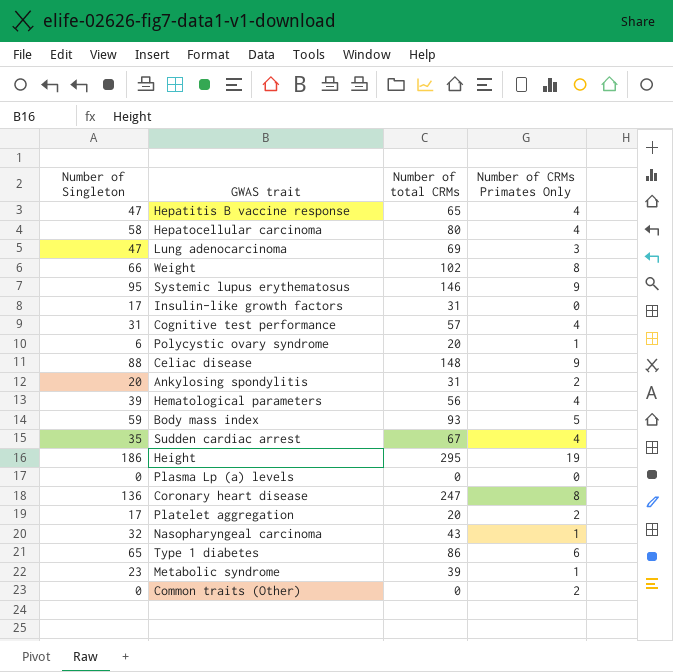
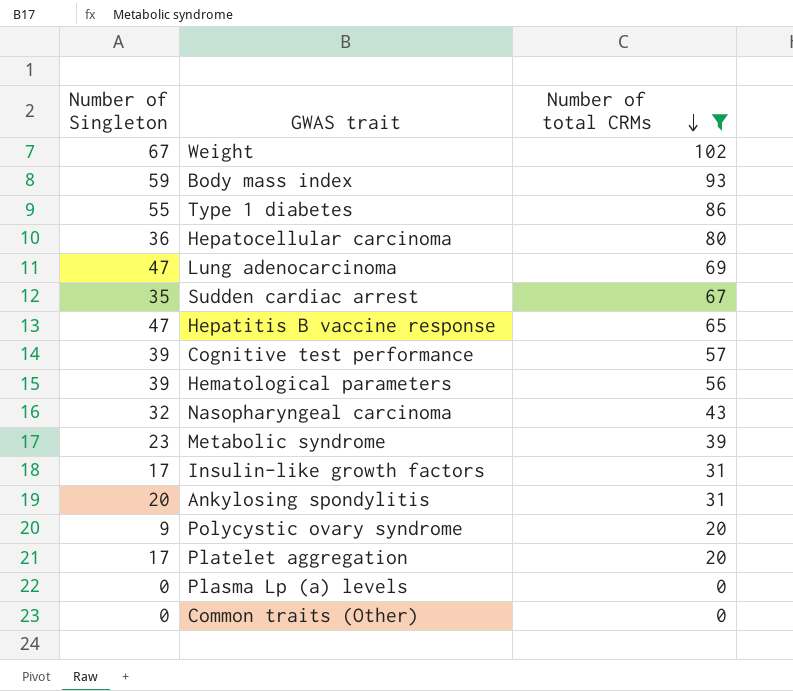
filter: none -> Number of total CRMs <= 102
row order: none -> Number of total CRMs descending
column Number of CRMs Primates Only | position: 4 -> none
Weight | Number of Singleton: 66 -> 67
Type 1 diabetes | Number of Singleton: 65 -> 55
Hepatocellular carcinoma | Number of Singleton: 58 -> 36
Cognitive test performance | Number of Singleton: 31 -> 39
Polycystic ovary syndrome | Number of Singleton: 6 -> 9

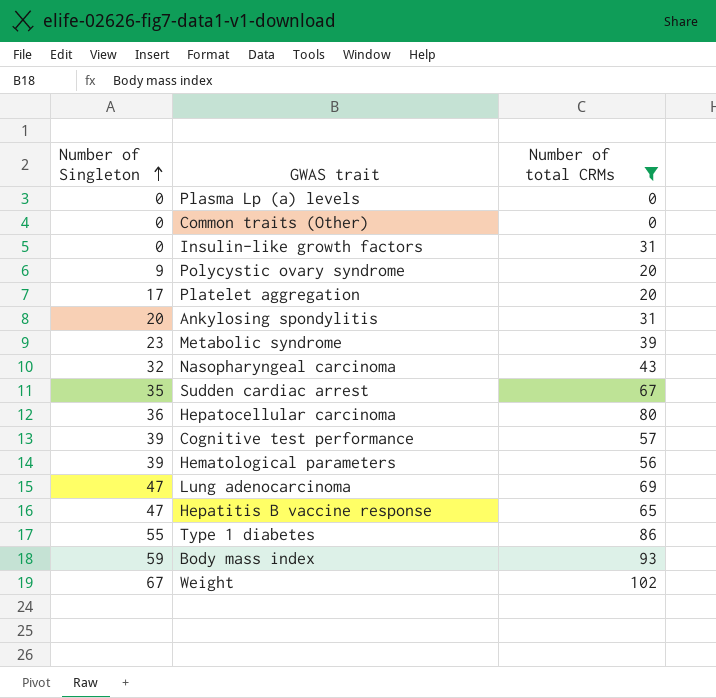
row order: Number of total CRMs descending -> Number of Singleton ascending
Insulin-like growth factors | Number of Singleton: 17 -> 0

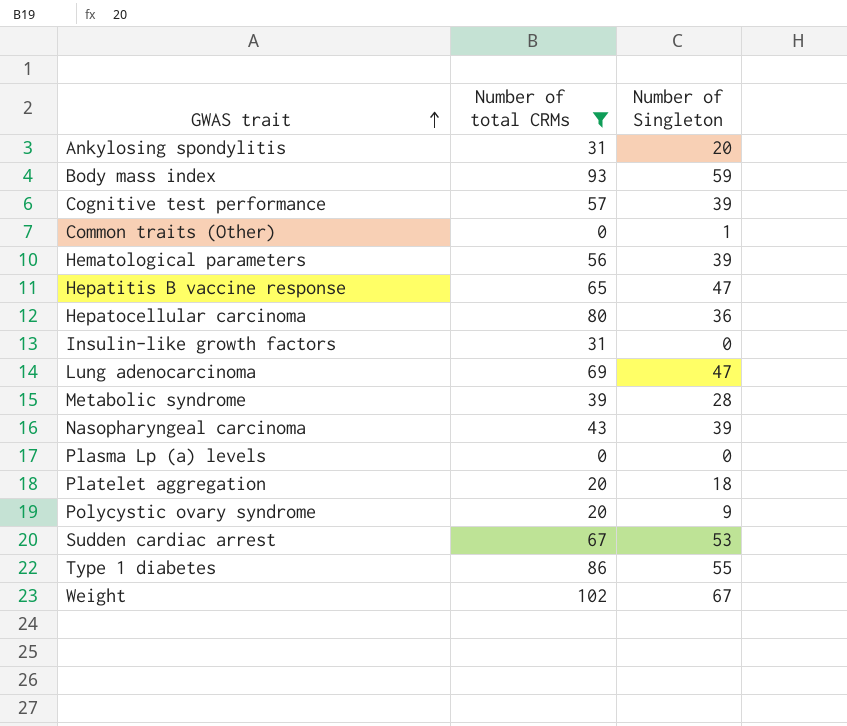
row order: Number of Singleton ascending -> GWAS trait ascending
column Number of Singleton | position: 1 -> 3
Common traits (Other) | Number of Singleton: 0 -> 1
Metabolic syndrome | Number of Singleton: 23 -> 28
Nasopharyngeal carcinoma | Number of Singleton: 32 -> 39
Platelet aggregation | Number of Singleton: 17 -> 18
Sudden cardiac arrest | Number of Singleton: 35 -> 53

